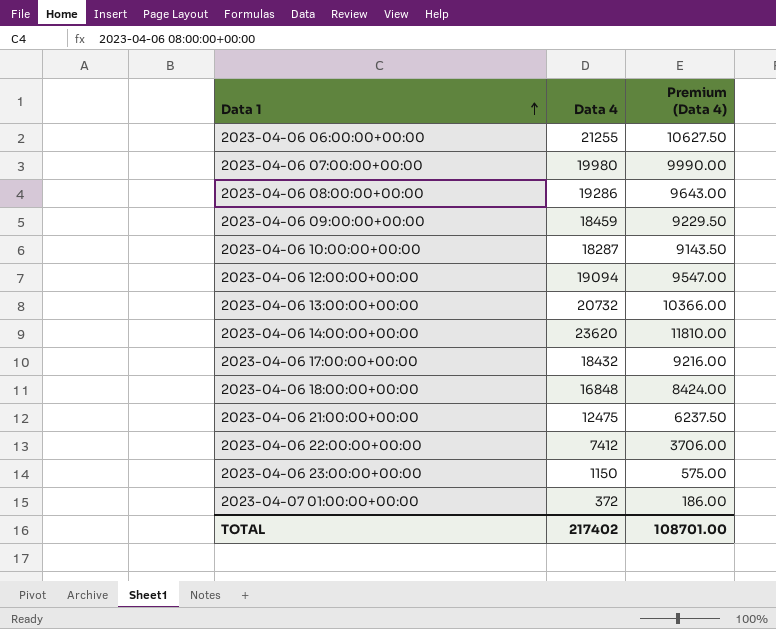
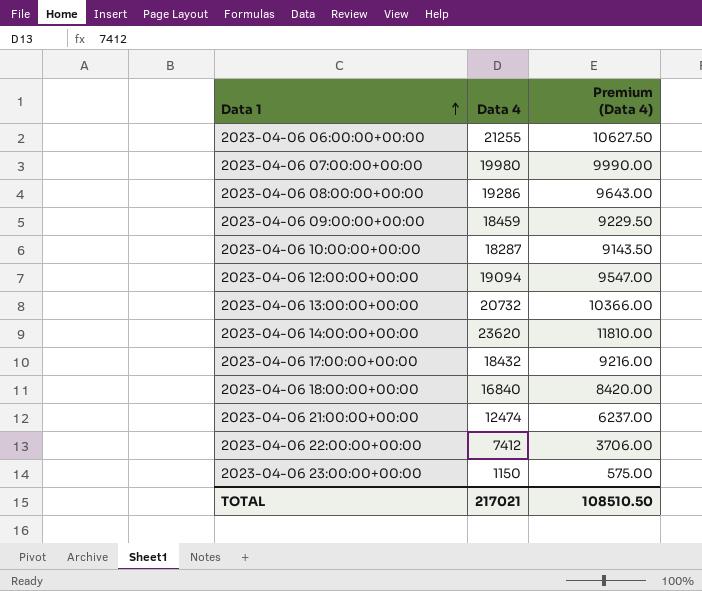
row 2023-04-07 01:00:00+00:00: 372 | 186.00 -> none
2023-04-06 18:00:00+00:00 | Data 4: 16848 -> 16840
2023-04-06 18:00:00+00:00 | Premium (Data 4): 8424.00 -> 8420.00
2023-04-06 21:00:00+00:00 | Data 4: 12475 -> 12474
2023-04-06 21:00:00+00:00 | Premium (Data 4): 6237.50 -> 6237.00
TOTAL | Data 4: 217402 -> 217021
TOTAL | Premium (Data 4): 108701.00 -> 108510.50

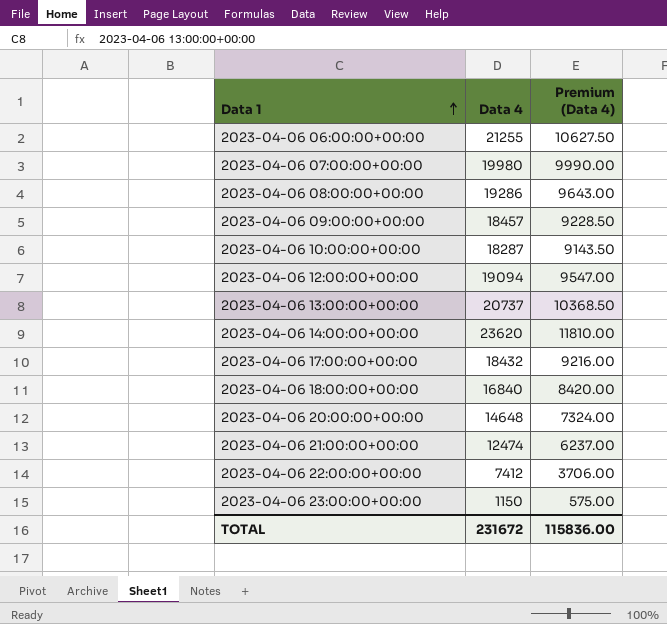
2023-04-06 09:00:00+00:00 | Data 4: 18459 -> 18457
2023-04-06 09:00:00+00:00 | Premium (Data 4): 9229.50 -> 9228.50
2023-04-06 13:00:00+00:00 | Data 4: 20732 -> 20737
2023-04-06 13:00:00+00:00 | Premium (Data 4): 10366.00 -> 10368.50
row 2023-04-06 20:00:00+00:00: none -> 14648 | 7324.00
TOTAL | Data 4: 217021 -> 231672
TOTAL | Premium (Data 4): 108510.50 -> 115836.00

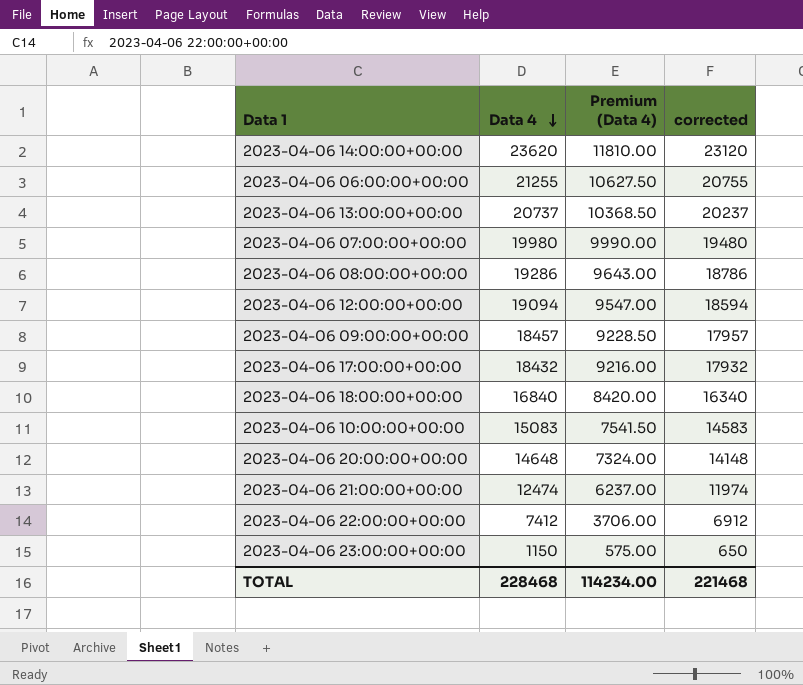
row order: Data 1 ascending -> Data 4 descending
column corrected | formula: none -> [Data 4] - 500
2023-04-06 10:00:00+00:00 | Data 4: 18287 -> 15083
2023-04-06 10:00:00+00:00 | Premium (Data 4): 9143.50 -> 7541.50
TOTAL | Data 4: 231672 -> 228468
TOTAL | Premium (Data 4): 115836.00 -> 114234.00

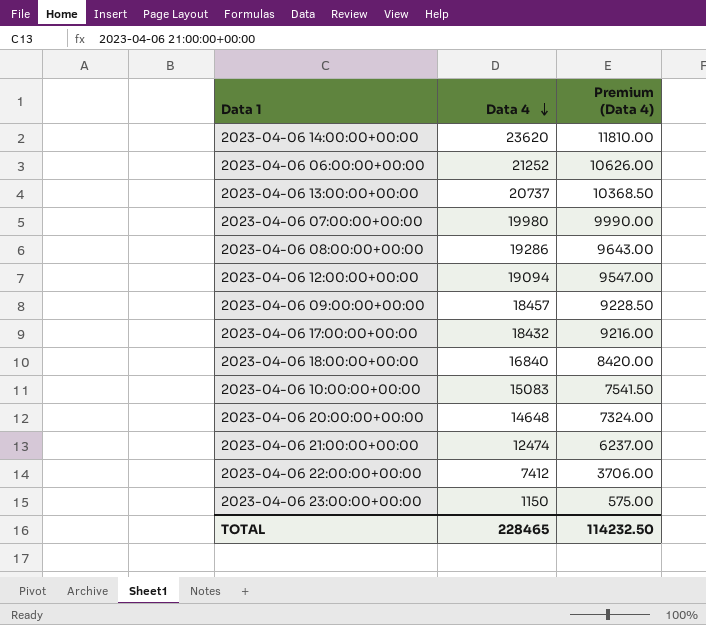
column corrected | formula: [Data 4] - 500 -> none
2023-04-06 06:00:00+00:00 | Data 4: 21255 -> 21252
2023-04-06 06:00:00+00:00 | Premium (Data 4): 10627.50 -> 10626.00
TOTAL | Data 4: 228468 -> 228465
TOTAL | Premium (Data 4): 114234.00 -> 114232.50

